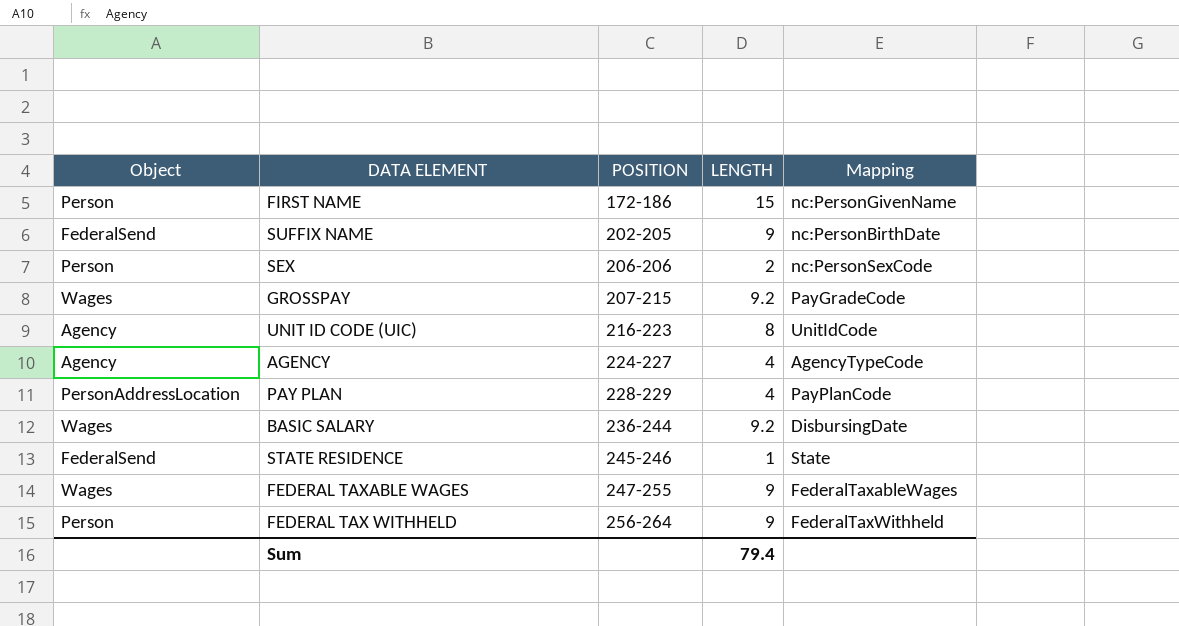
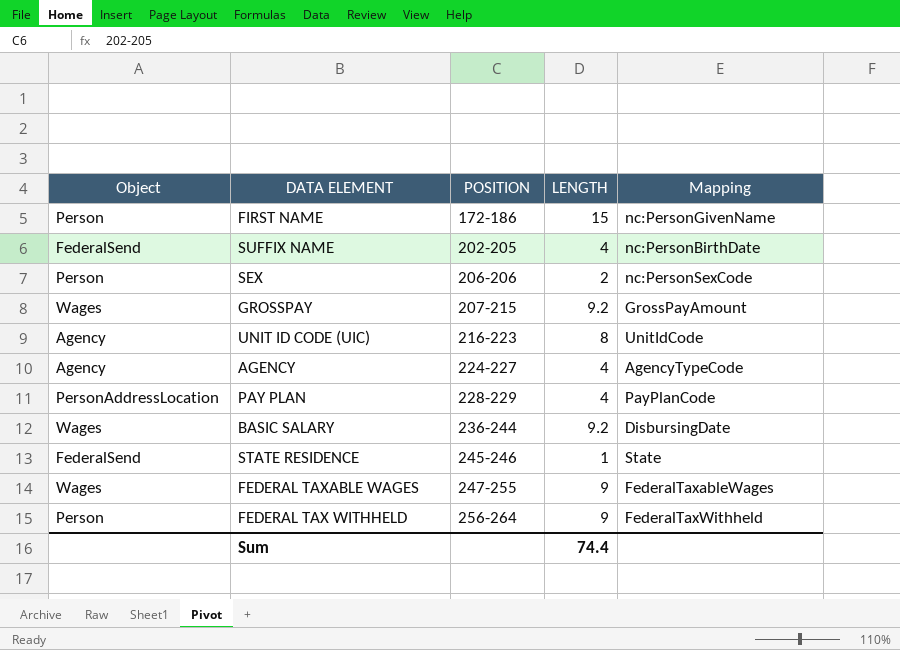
SUFFIX NAME | LENGTH: 9 -> 4
GROSSPAY | Mapping: PayGradeCode -> GrossPayAmount
Sum | LENGTH: 79.4 -> 74.4

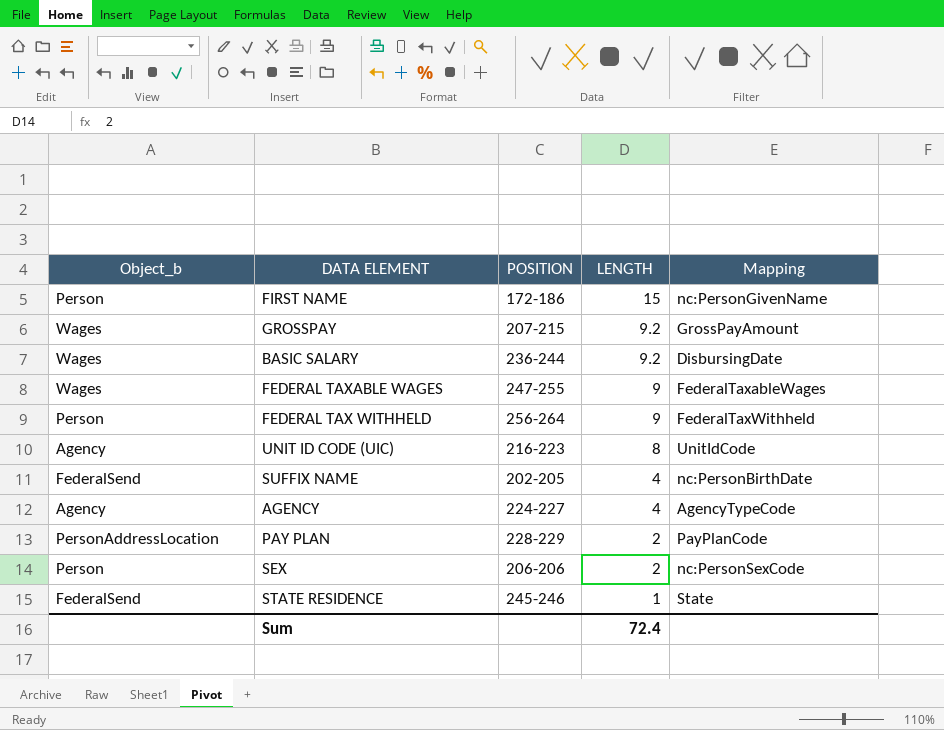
row order: POSITION ascending -> LENGTH descending
column name: Object -> Object_b
PAY PLAN | LENGTH: 4 -> 2
Sum | LENGTH: 74.4 -> 72.4

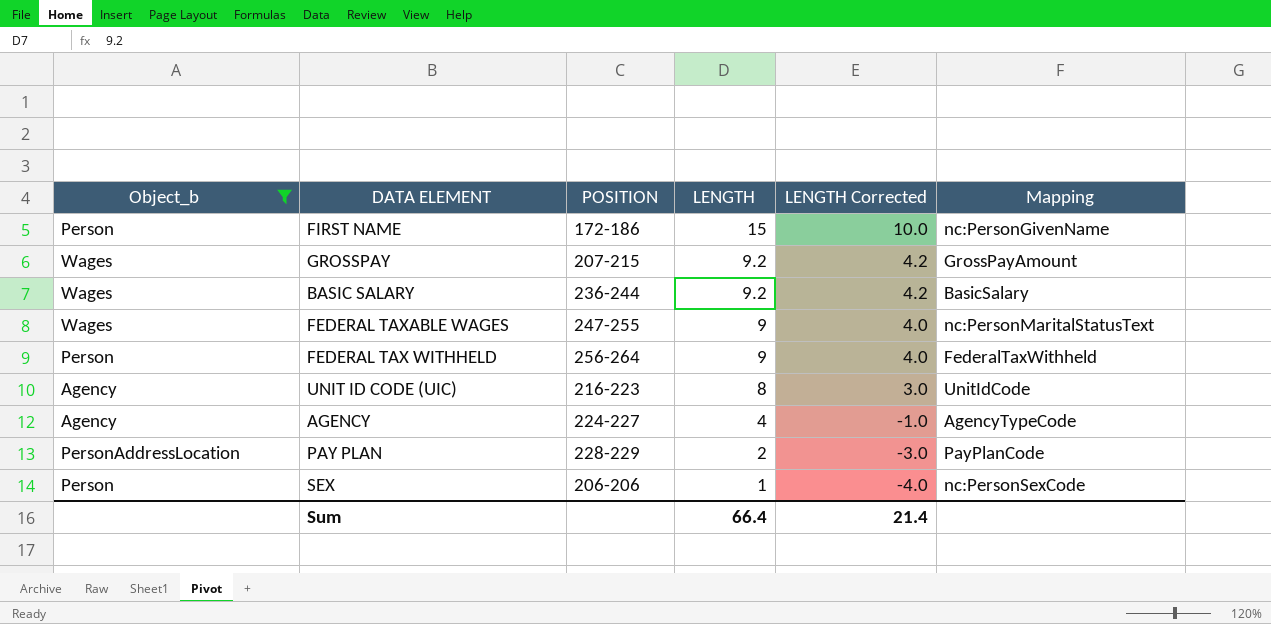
filter: none -> Object_b != FederalSend
column LENGTH Corrected | formula: none -> [LENGTH] - 5
BASIC SALARY | Mapping: DisbursingDate -> BasicSalary
FEDERAL TAXABLE WAGES | Mapping: FederalTaxableWages -> nc:PersonMaritalStatusText
SEX | LENGTH: 2 -> 1
Sum | LENGTH: 72.4 -> 66.4

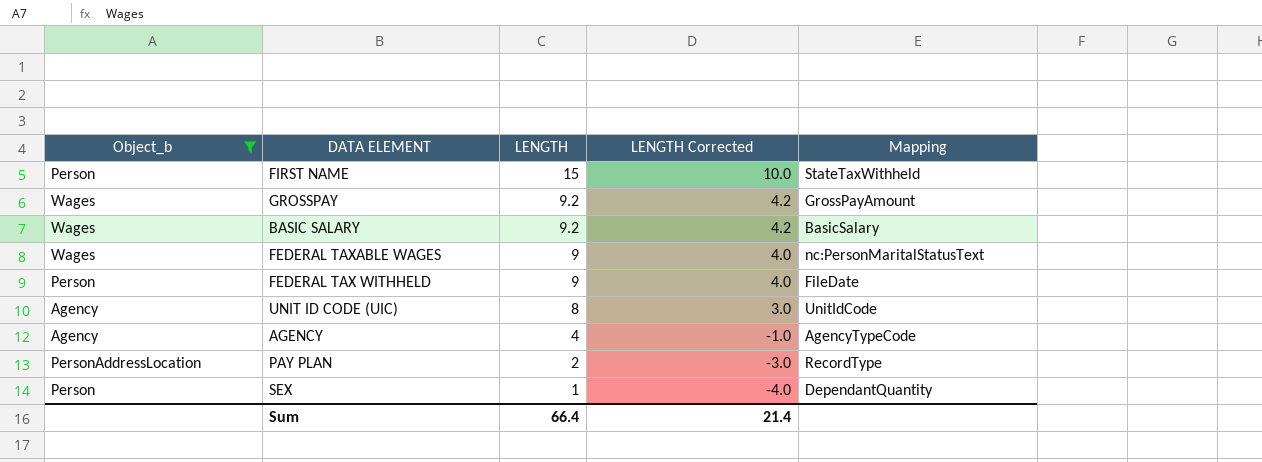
column POSITION | position: 3 -> none
FIRST NAME | Mapping: nc:PersonGivenName -> StateTaxWithheld
FEDERAL TAX WITHHELD | Mapping: FederalTaxWithheld -> FileDate
PAY PLAN | Mapping: PayPlanCode -> RecordType
SEX | Mapping: nc:PersonSexCode -> DependantQuantity

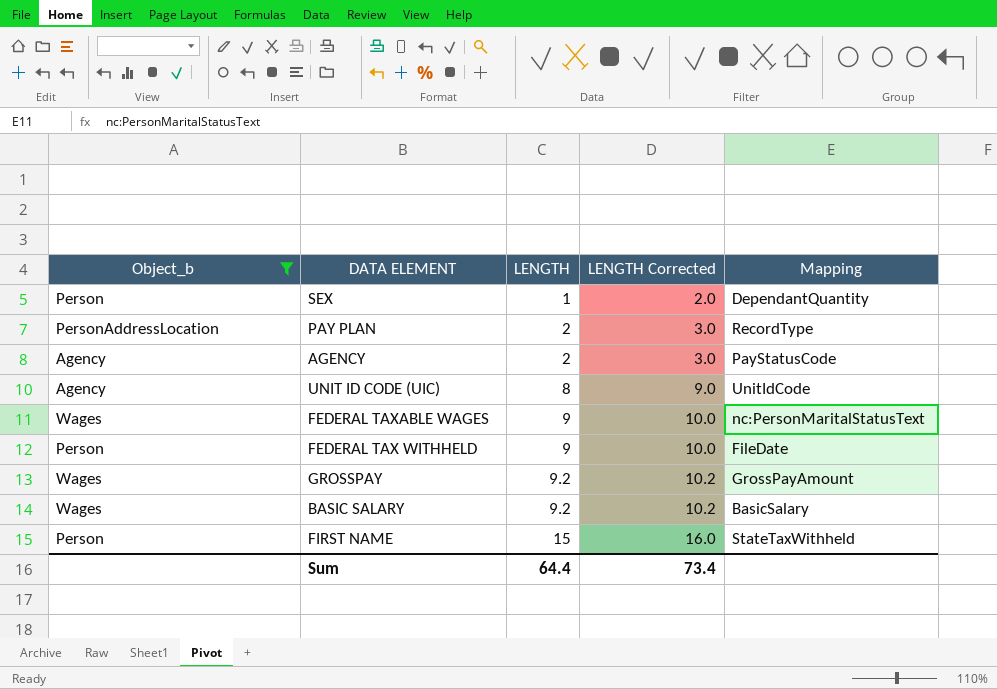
row order: LENGTH descending -> LENGTH ascending
column LENGTH Corrected | formula: [LENGTH] - 5 -> [LENGTH] + 1
AGENCY | LENGTH: 4 -> 2
AGENCY | Mapping: AgencyTypeCode -> PayStatusCode
Sum | LENGTH: 66.4 -> 64.4
Sum | LENGTH Corrected: 21.4 -> 73.4

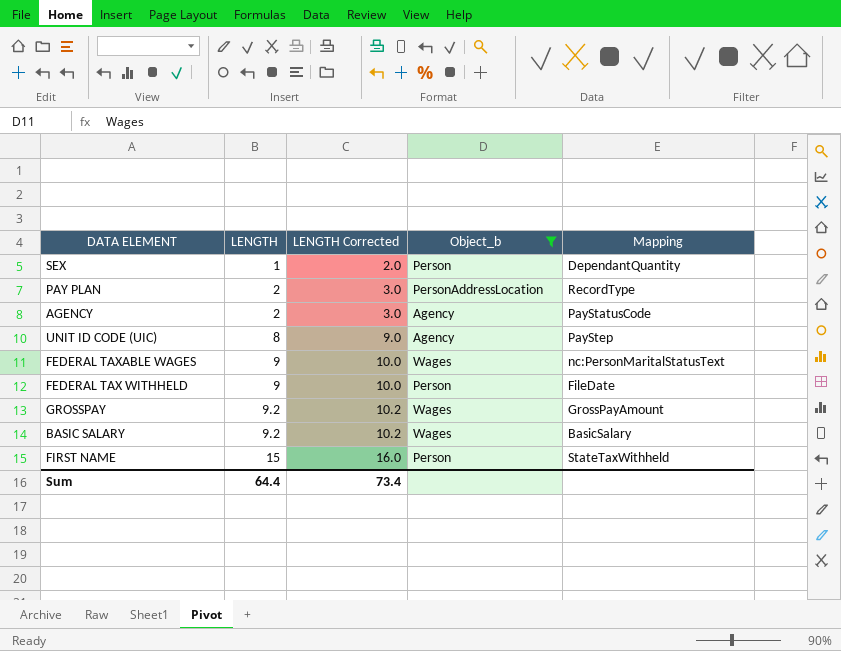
column Object_b | position: 1 -> 4
UNIT ID CODE (UIC) | Mapping: UnitIdCode -> PayStep

